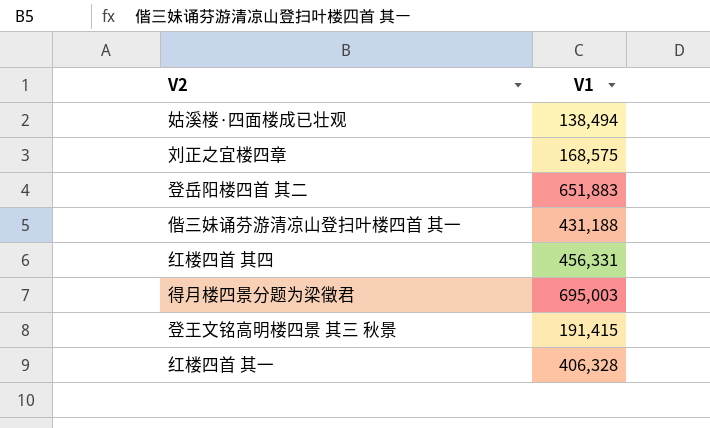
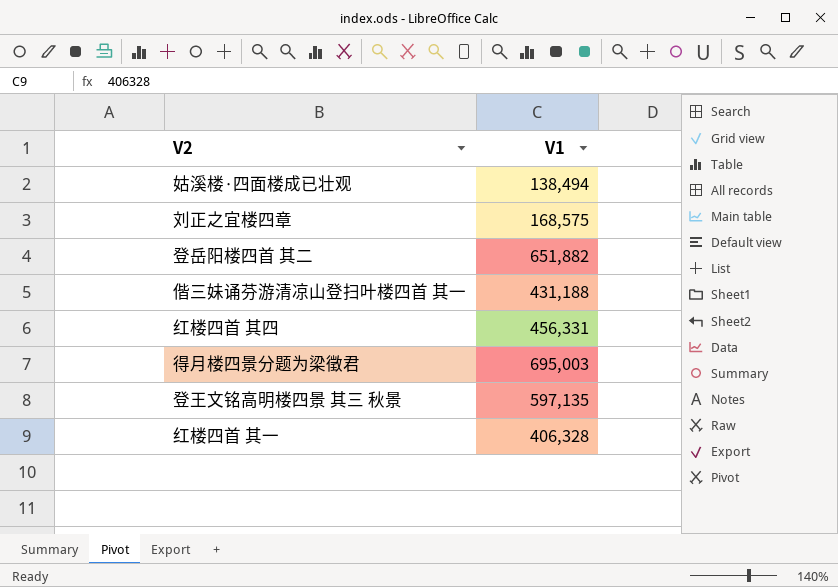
登岳阳楼四首 其二 | V1: 651,883 -> 651,882
登王文铭高明楼四景 其三 秋景 | V1: 191,415 -> 597,135

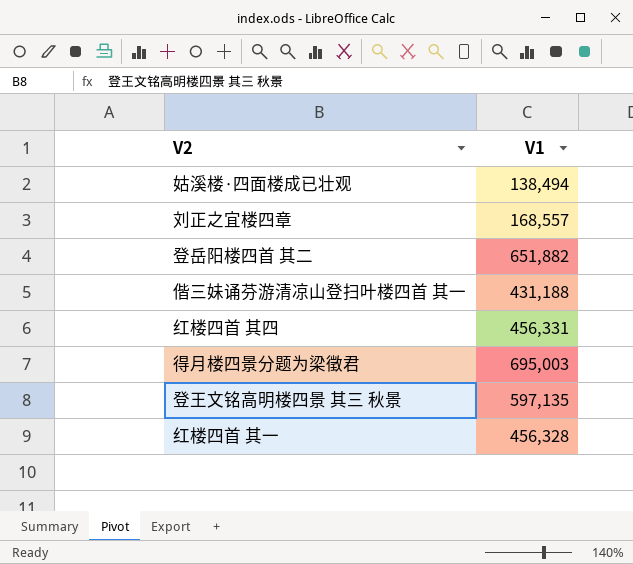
刘正之宜楼四章 | V1: 168,575 -> 168,557
红楼四首 其一 | V1: 406,328 -> 456,328

